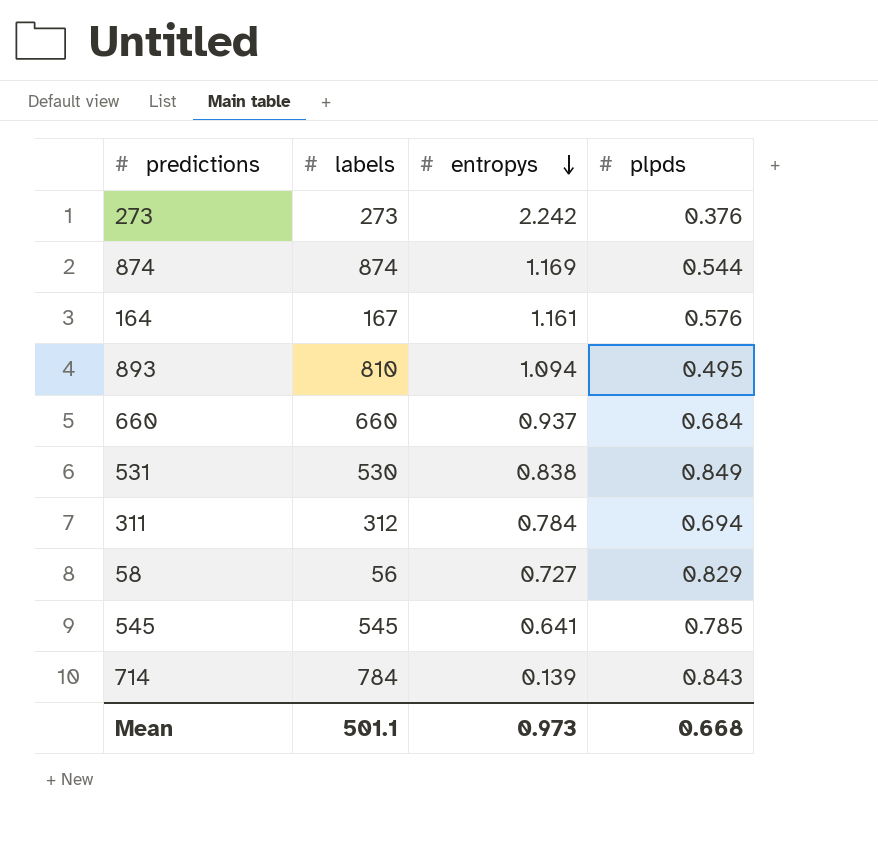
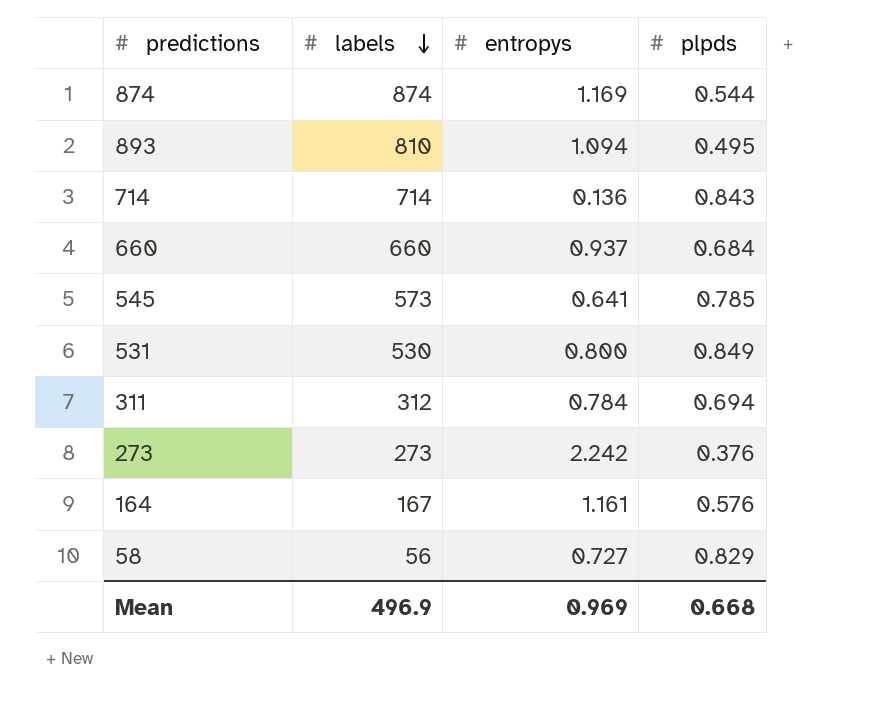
row order: entropys descending -> labels descending
714 | labels: 784 -> 714
714 | entropys: 0.139 -> 0.136
545 | labels: 545 -> 573
531 | entropys: 0.838 -> 0.800
Mean | labels: 501.1 -> 496.9
Mean | entropys: 0.973 -> 0.969

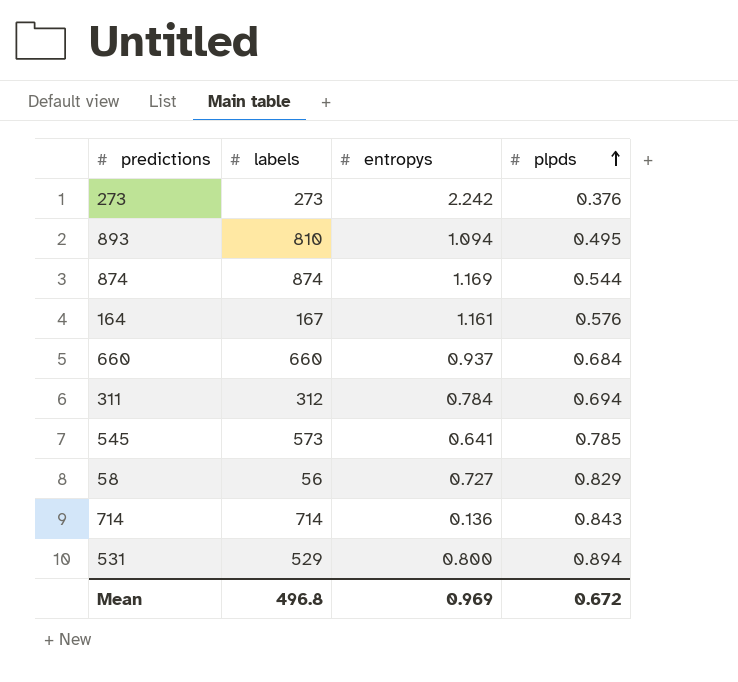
row order: labels descending -> plpds ascending
531 | labels: 530 -> 529
531 | plpds: 0.849 -> 0.894
Mean | labels: 496.9 -> 496.8
Mean | plpds: 0.668 -> 0.672

